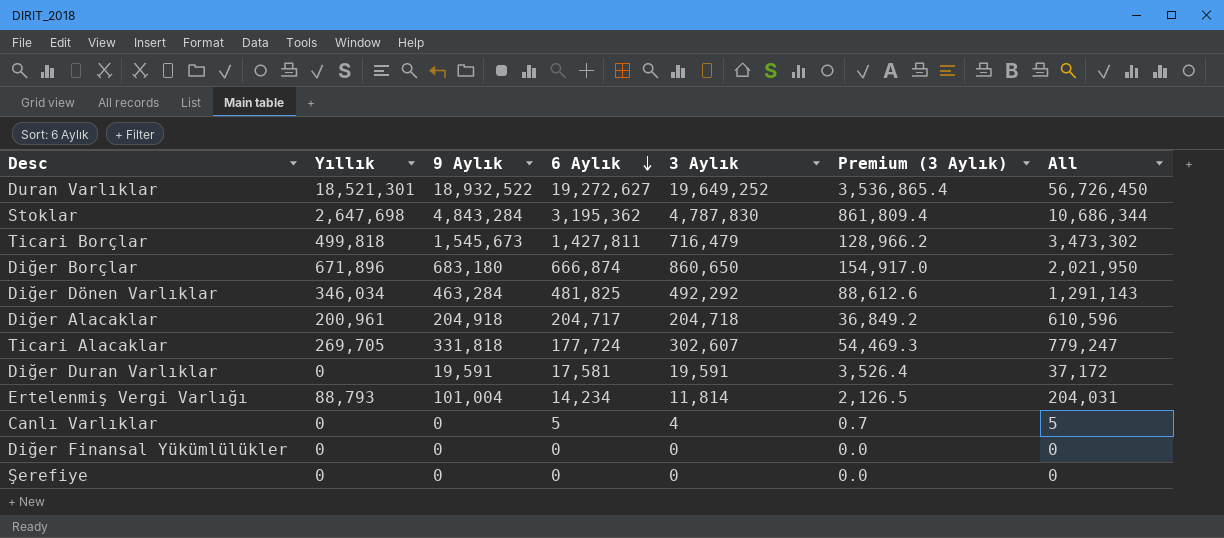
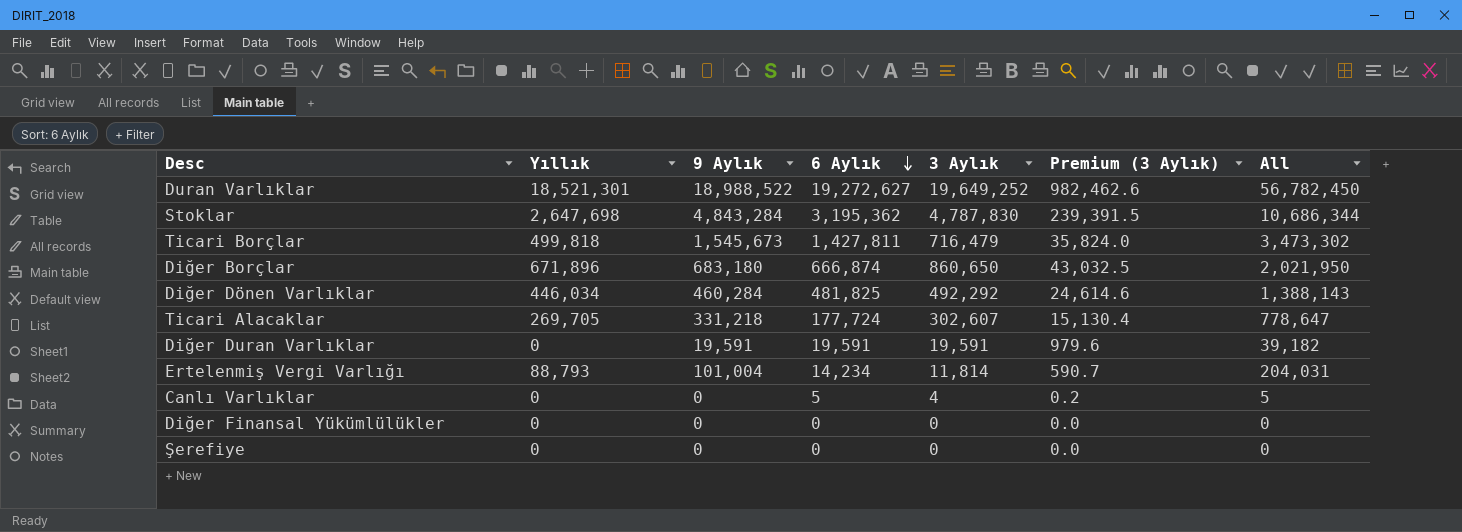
column Premium (3 Aylık) | formula: [3 Aylık] * 0.18 -> [3 Aylık] * 0.05
row Diğer Alacaklar: 200,961 | 204,918 | 204,717 | 204,718 | 36,849.2 | 610,596 -> none
Duran Varlıklar | 9 Aylık: 18,932,522 -> 18,988,522
Duran Varlıklar | All: 56,726,450 -> 56,782,450
Diğer Dönen Varlıklar | Yıllık: 346,034 -> 446,034
Diğer Dönen Varlıklar | 9 Aylık: 463,284 -> 460,284
Diğer Dönen Varlıklar | All: 1,291,143 -> 1,388,143
Ticari Alacaklar | 9 Aylık: 331,818 -> 331,218
Ticari Alacaklar | All: 779,247 -> 778,647
Diğer Duran Varlıklar | 6 Aylık: 17,581 -> 19,591
Diğer Duran Varlıklar | All: 37,172 -> 39,182

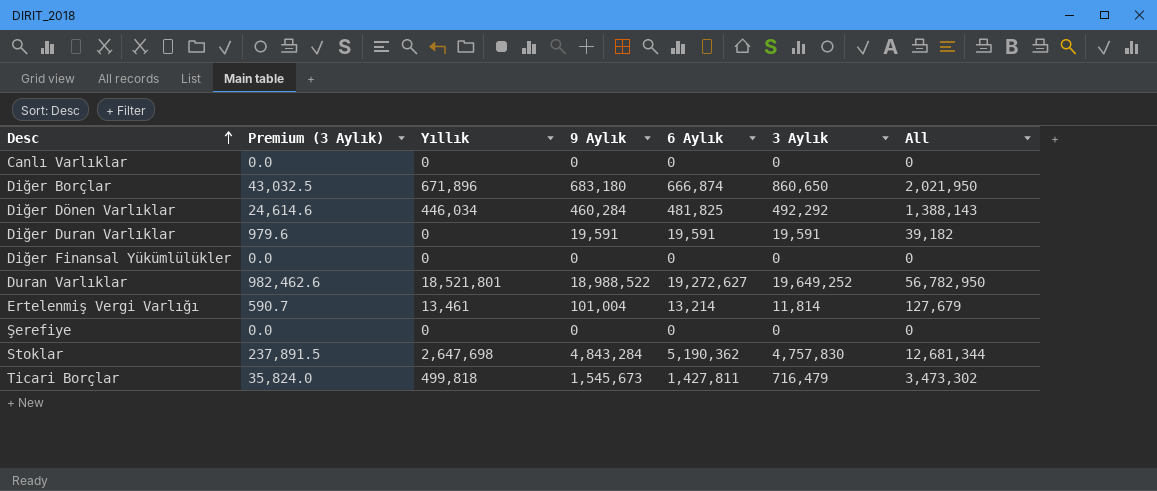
row order: 6 Aylık descending -> Desc ascending
column Premium (3 Aylık) | position: 6 -> 2
row Ticari Alacaklar: 269,705 | 331,218 | 177,724 | 302,607 | 15,130.4 | 778,647 -> none
Canlı Varlıklar | Premium (3 Aylık): 0.2 -> 0.0
Canlı Varlıklar | 6 Aylık: 5 -> 0
Canlı Varlıklar | 3 Aylık: 4 -> 0
Canlı Varlıklar | All: 5 -> 0
Duran Varlıklar | Yıllık: 18,521,301 -> 18,521,801
Duran Varlıklar | All: 56,782,450 -> 56,782,950
Ertelenmiş Vergi Varlığı | Yıllık: 88,793 -> 13,461
Ertelenmiş Vergi Varlığı | 6 Aylık: 14,234 -> 13,214
Ertelenmiş Vergi Varlığı | All: 204,031 -> 127,679
Stoklar | Premium (3 Aylık): 239,391.5 -> 237,891.5
Stoklar | 6 Aylık: 3,195,362 -> 5,190,362
Stoklar | 3 Aylık: 4,787,830 -> 4,757,830
Stoklar | All: 10,686,344 -> 12,681,344

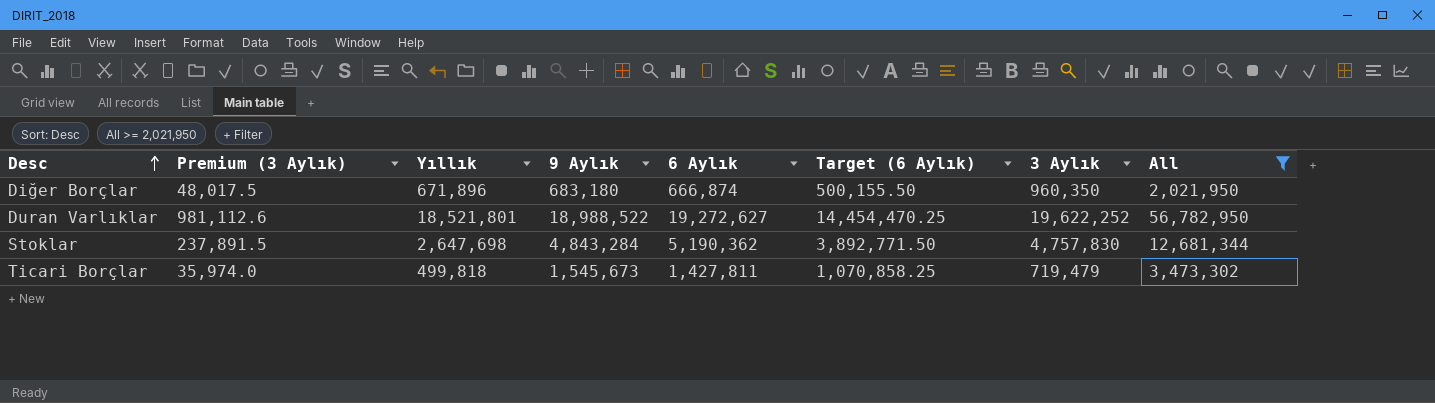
filter: none -> All >= 2,021,950
column Target (6 Aylık) | formula: none -> [6 Aylık] * 0.75
Diğer Borçlar | Premium (3 Aylık): 43,032.5 -> 48,017.5
Diğer Borçlar | 3 Aylık: 860,650 -> 960,350
Duran Varlıklar | Premium (3 Aylık): 982,462.6 -> 981,112.6
Duran Varlıklar | 3 Aylık: 19,649,252 -> 19,622,252
Ticari Borçlar | Premium (3 Aylık): 35,824.0 -> 35,974.0
Ticari Borçlar | 3 Aylık: 716,479 -> 719,479

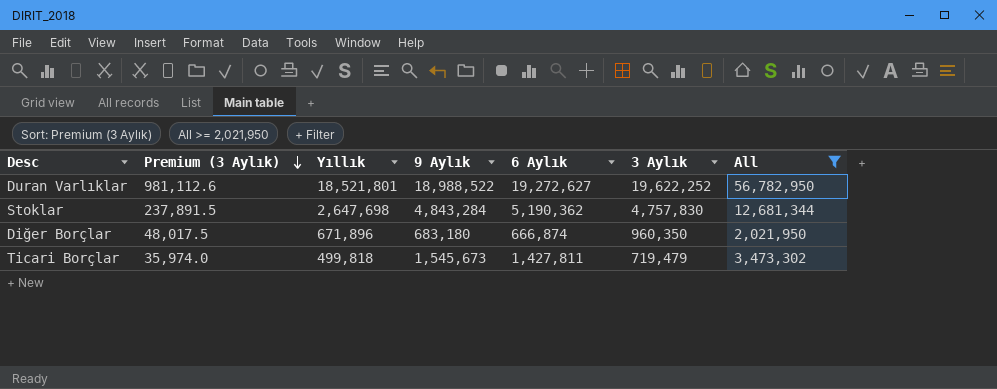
row order: Desc ascending -> Premium (3 Aylık) descending
column Target (6 Aylık) | formula: [6 Aylık] * 0.75 -> none

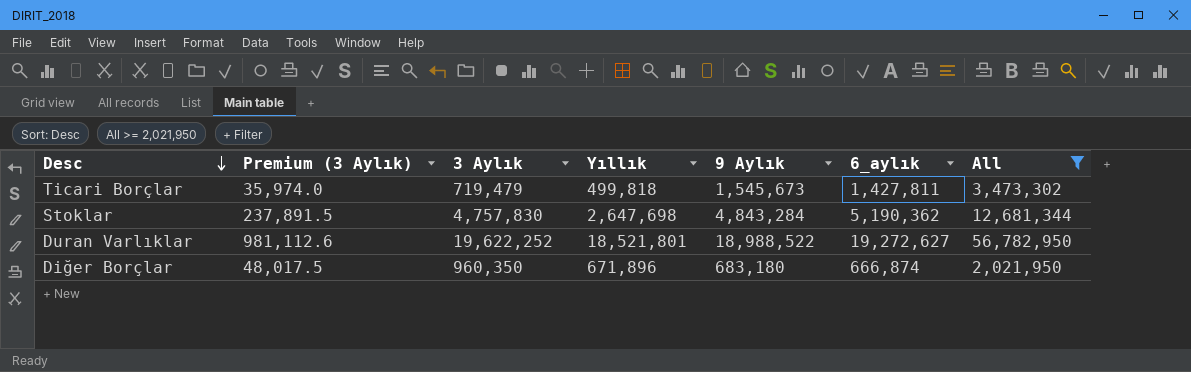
row order: Premium (3 Aylık) descending -> Desc descending
column 3 Aylık | position: 6 -> 3
column name: 6 Aylık -> 6_aylık

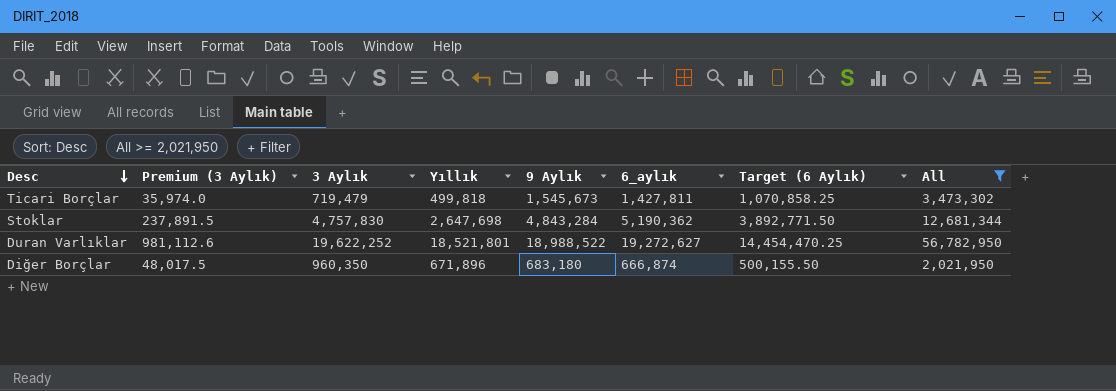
column Target (6 Aylık) | formula: none -> [6_aylık] * 0.75

